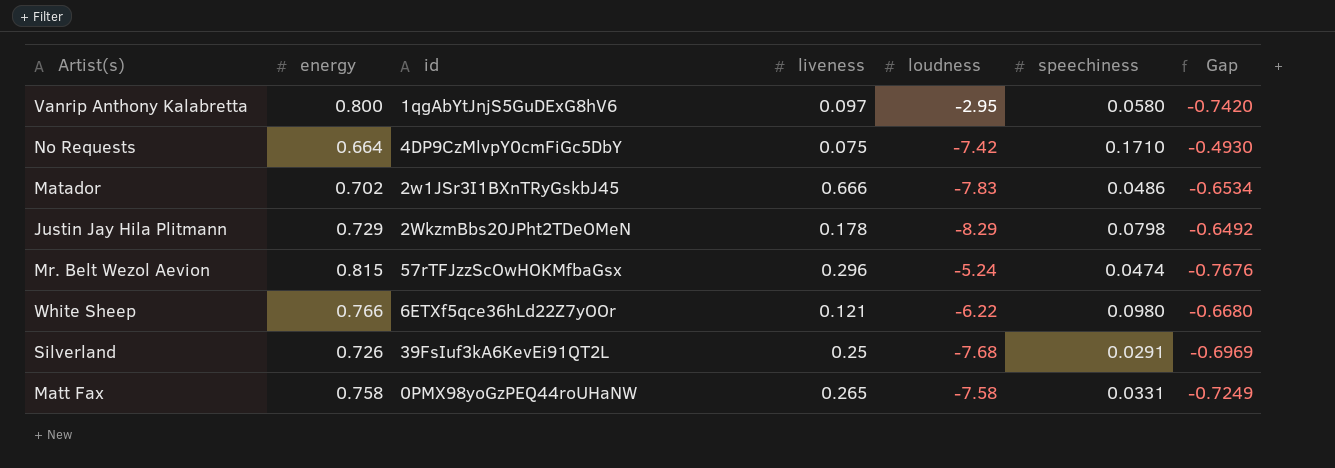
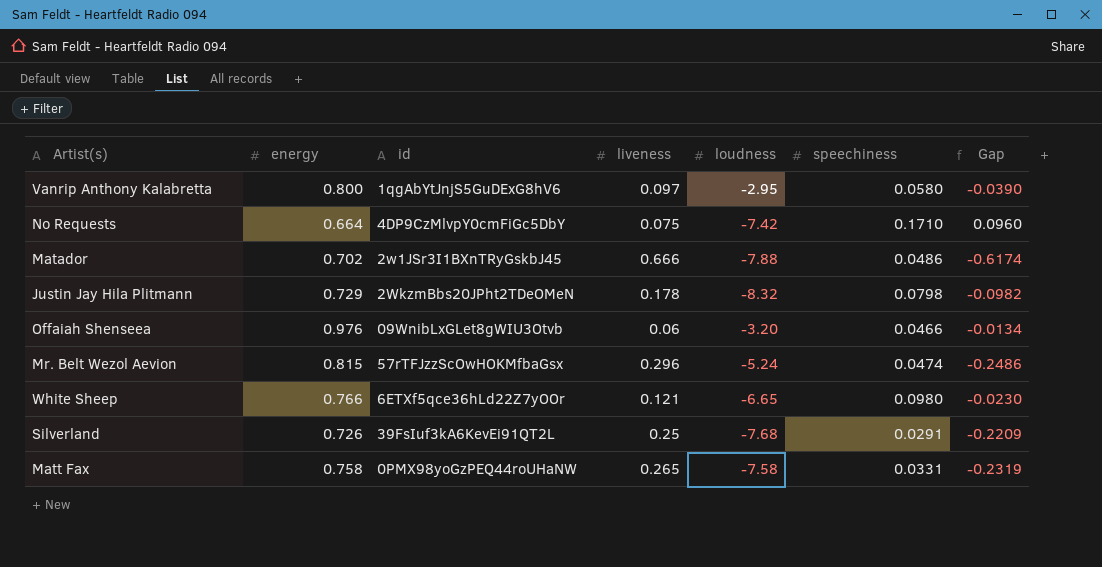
column Gap | formula: [speechiness] - [energy] -> [speechiness] - [liveness]
Matador | loudness: -7.83 -> -7.88
Justin Jay Hila Plitmann | loudness: -8.29 -> -8.32
row Offaiah Shenseea: none -> 0.976 | 09WnibLxGLet8gWIU3Otvb | 0.06 | -3.20 | 0.0466 | -0.0134
White Sheep | loudness: -6.22 -> -6.65

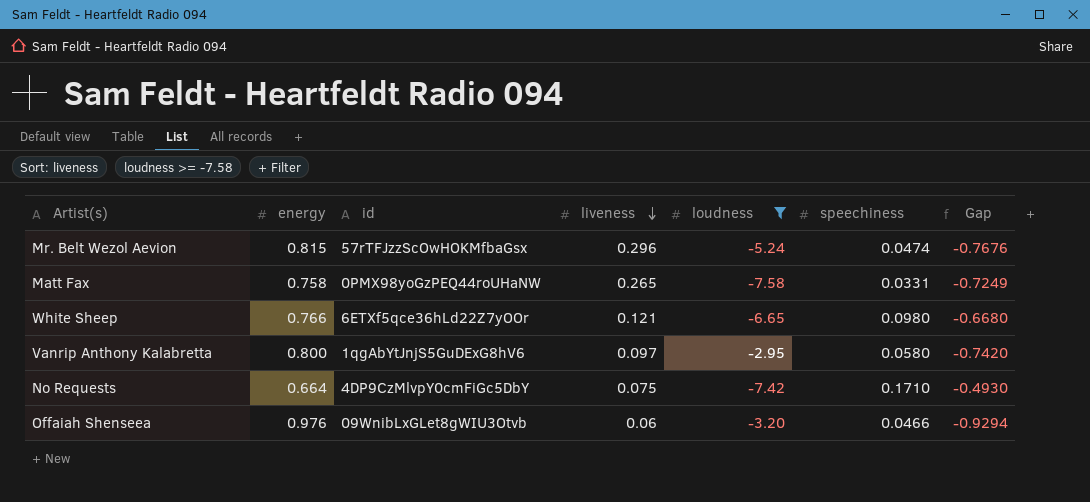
filter: none -> loudness >= -7.58
row order: none -> liveness descending
column Gap | formula: [speechiness] - [liveness] -> [speechiness] - [energy]

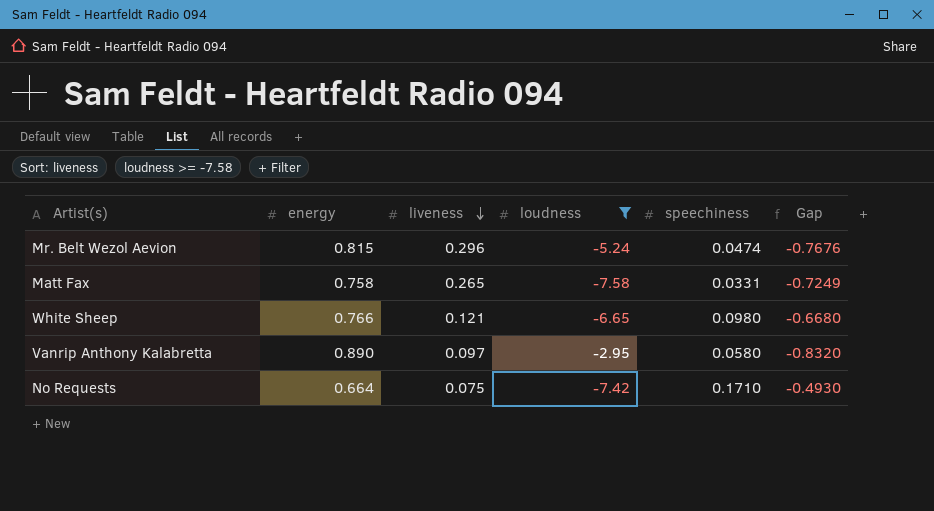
column id | position: 3 -> none
row Offaiah Shenseea: 0.976 | 09WnibLxGLet8gWIU3Otvb | 0.06 | -3.20 | 0.0466 | -0.9294 -> none
Vanrip Anthony Kalabretta | energy: 0.800 -> 0.890
Vanrip Anthony Kalabretta | Gap: -0.7420 -> -0.8320

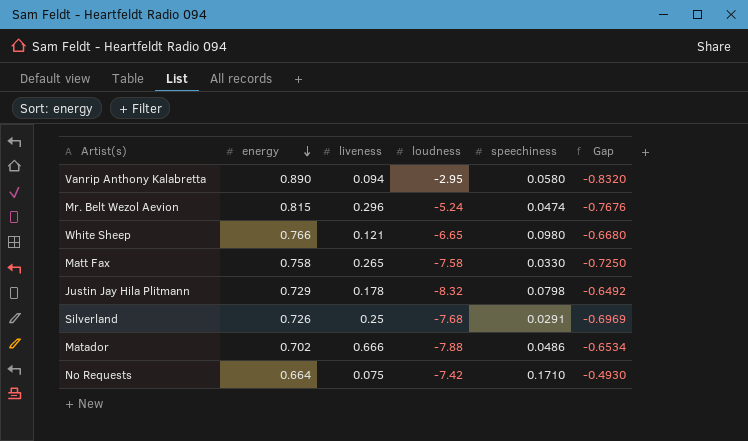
filter: loudness >= -7.58 -> none
row order: liveness descending -> energy descending
Vanrip Anthony Kalabretta | liveness: 0.097 -> 0.094
Matt Fax | speechiness: 0.0331 -> 0.0330
Matt Fax | Gap: -0.7249 -> -0.7250

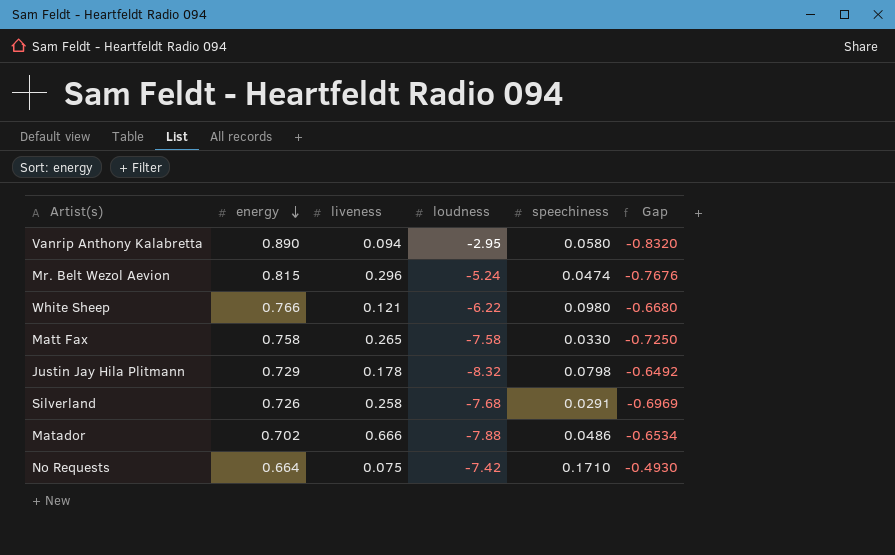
White Sheep | loudness: -6.65 -> -6.22
Silverland | liveness: 0.25 -> 0.258

